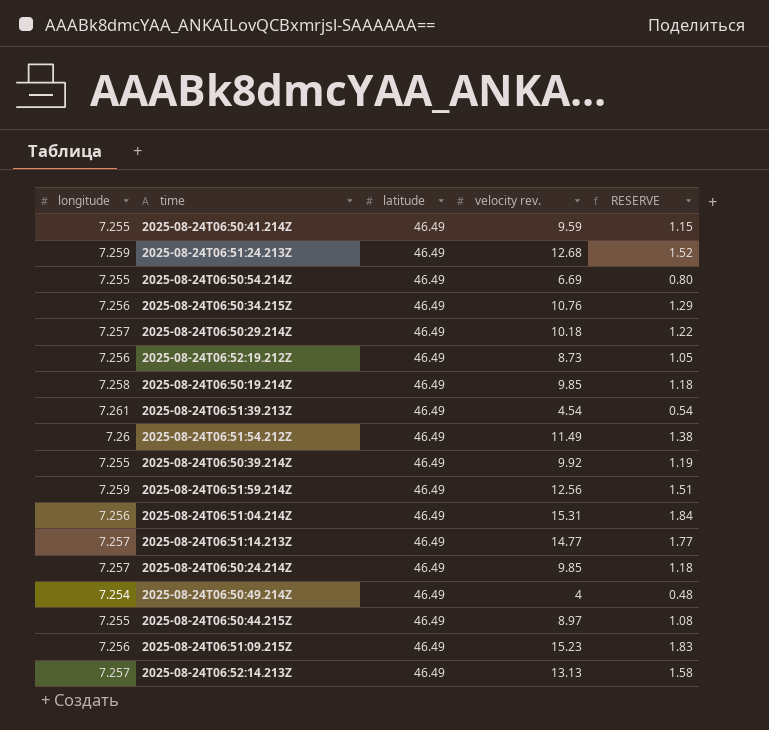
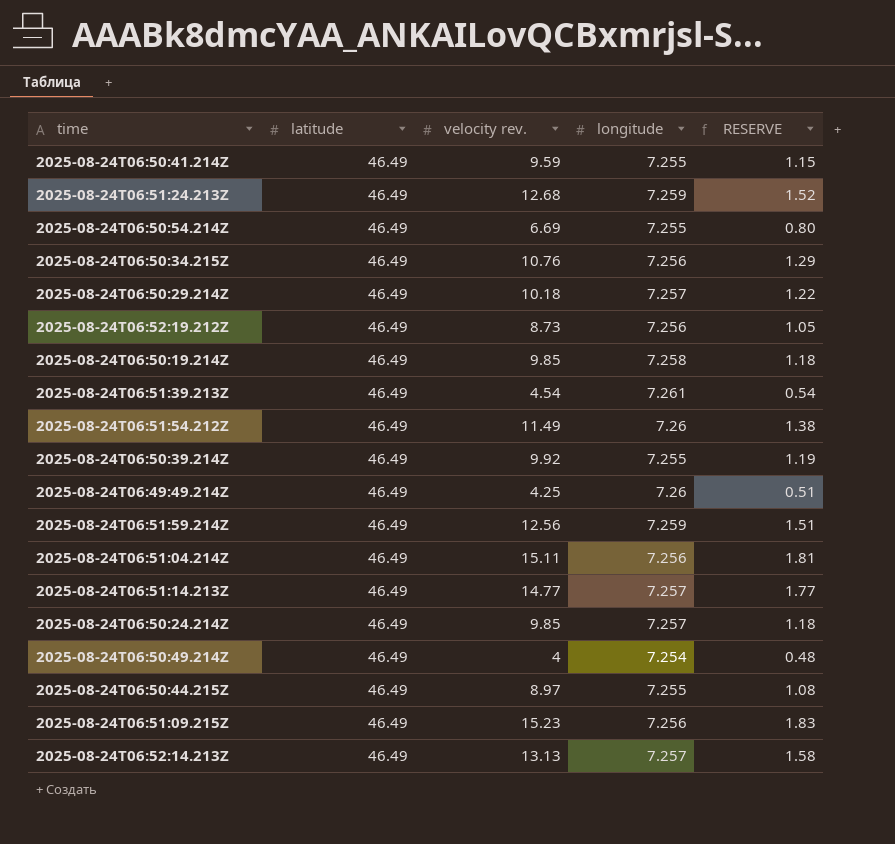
column longitude | position: 1 -> 4
row 2025-08-24T06:49:49.214Z: none -> 46.49 | 4.25 | 7.26 | 0.51
2025-08-24T06:51:04.214Z | velocity rev.: 15.31 -> 15.11
2025-08-24T06:51:04.214Z | RESERVE: 1.84 -> 1.81

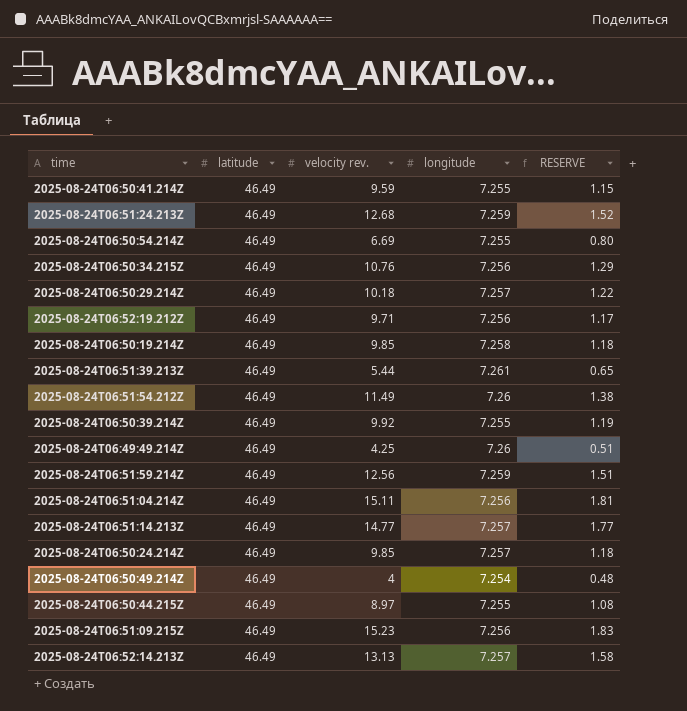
2025-08-24T06:52:19.212Z | velocity rev.: 8.73 -> 9.71
2025-08-24T06:52:19.212Z | RESERVE: 1.05 -> 1.17
2025-08-24T06:51:39.213Z | velocity rev.: 4.54 -> 5.44
2025-08-24T06:51:39.213Z | RESERVE: 0.54 -> 0.65

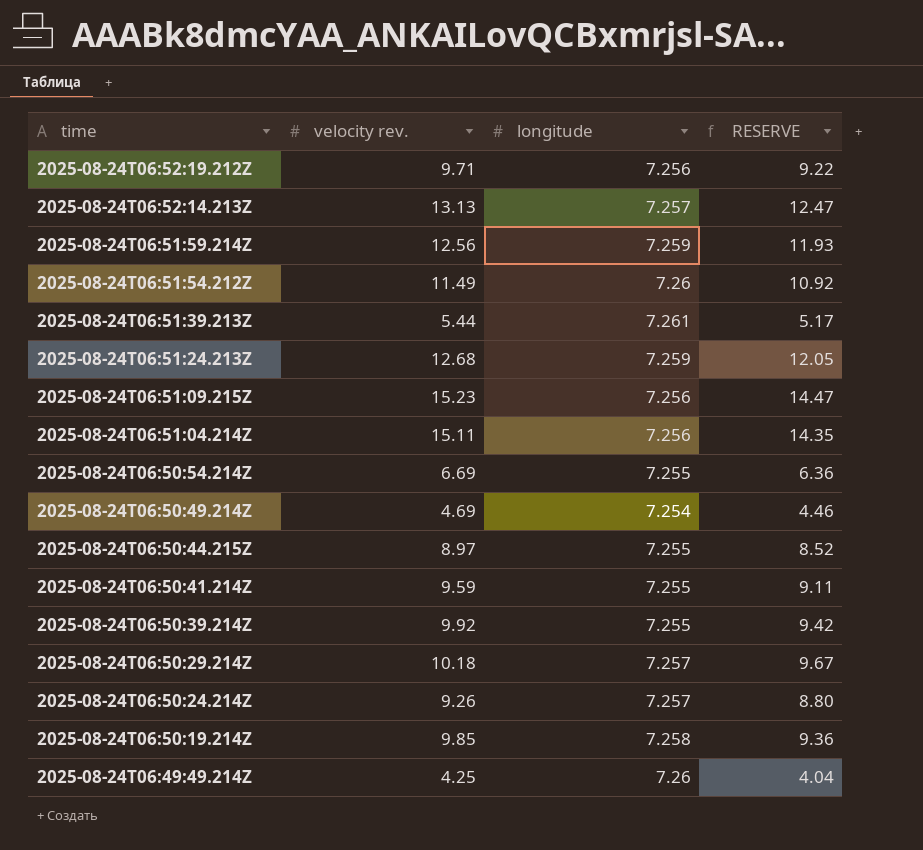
row order: none -> time descending
column latitude | position: 2 -> none
column RESERVE | formula: [velocity rev.] * 0.12 -> [velocity rev.] * 0.95
row 2025-08-24T06:50:34.215Z: 46.49 | 10.76 | 7.256 | 1.29 -> none
row 2025-08-24T06:51:14.213Z: 46.49 | 14.77 | 7.257 | 1.77 -> none
2025-08-24T06:50:49.214Z | velocity rev.: 4 -> 4.69
2025-08-24T06:50:24.214Z | velocity rev.: 9.85 -> 9.26

